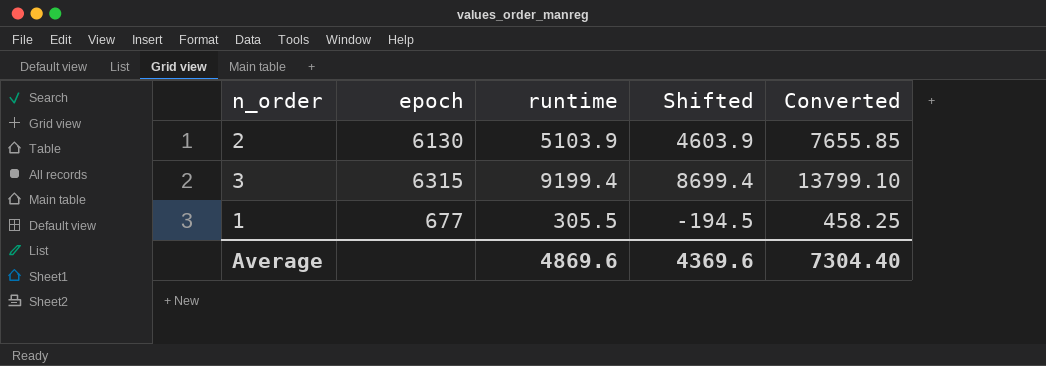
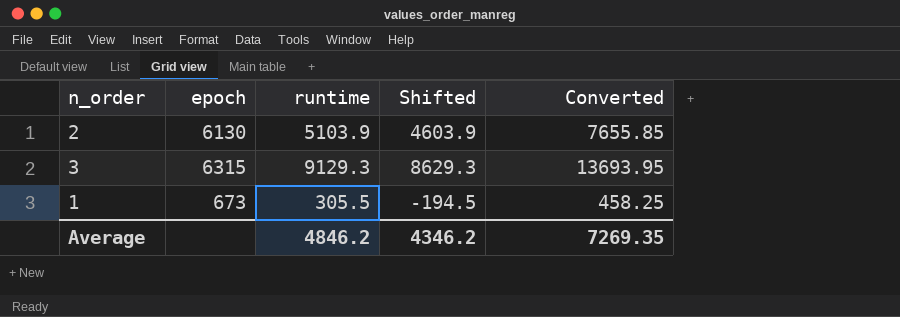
3 | runtime: 9199.4 -> 9129.3
3 | Shifted: 8699.4 -> 8629.3
3 | Converted: 13799.10 -> 13693.95
1 | epoch: 677 -> 673
Average | runtime: 4869.6 -> 4846.2
Average | Shifted: 4369.6 -> 4346.2
Average | Converted: 7304.40 -> 7269.35

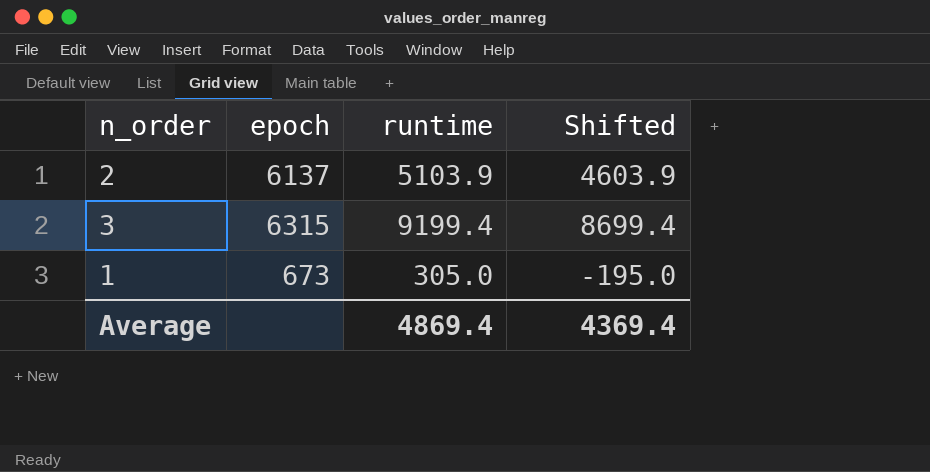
column Converted | formula: [runtime] * 1.5 -> none
2 | epoch: 6130 -> 6137
3 | runtime: 9129.3 -> 9199.4
3 | Shifted: 8629.3 -> 8699.4
1 | runtime: 305.5 -> 305.0
1 | Shifted: -194.5 -> -195.0
Average | runtime: 4846.2 -> 4869.4
Average | Shifted: 4346.2 -> 4369.4

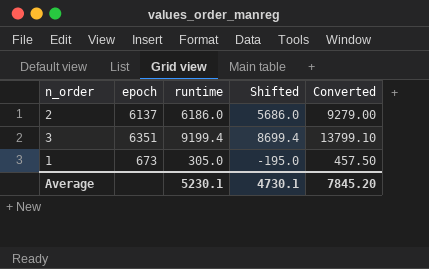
column Converted | formula: none -> [runtime] * 1.5
2 | runtime: 5103.9 -> 6186.0
2 | Shifted: 4603.9 -> 5686.0
3 | epoch: 6315 -> 6351
Average | runtime: 4869.4 -> 5230.1
Average | Shifted: 4369.4 -> 4730.1

